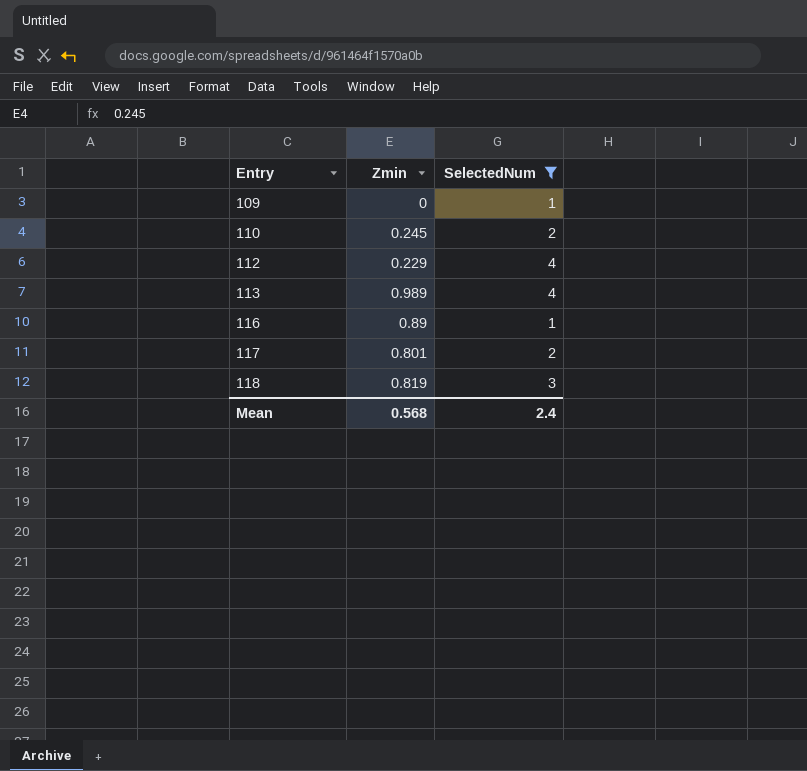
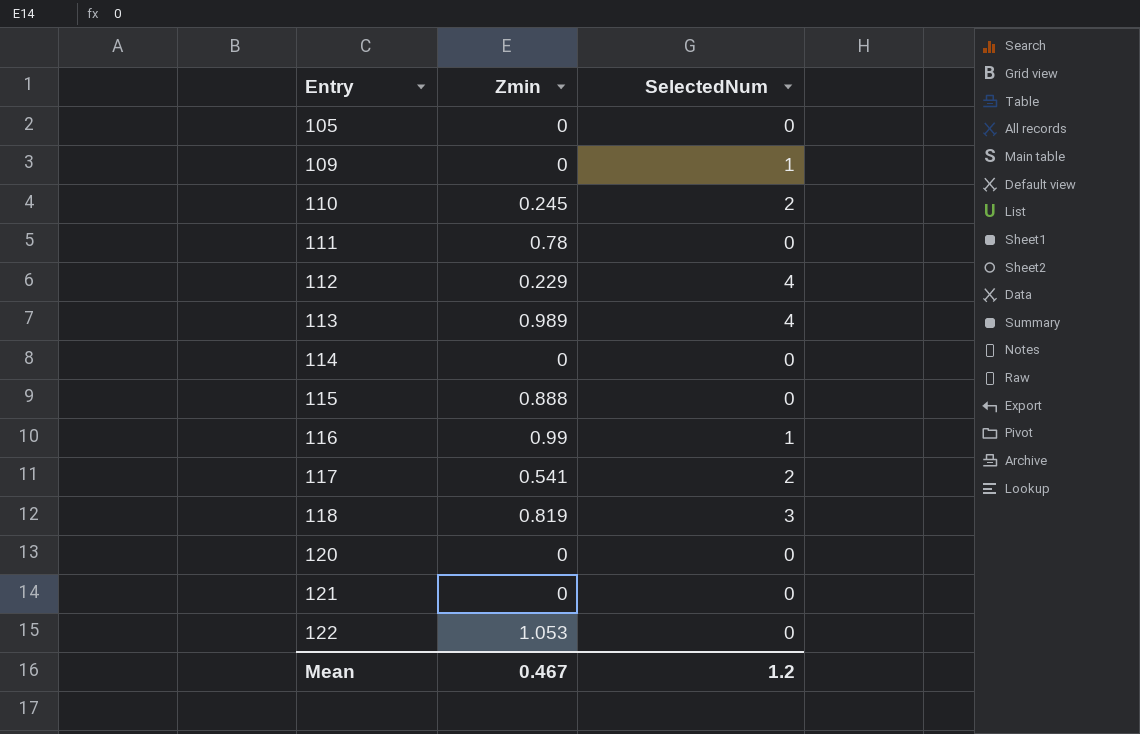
filter: SelectedNum != 0 -> none
116 | Zmin: 0.89 -> 0.99
117 | Zmin: 0.801 -> 0.541
Mean | Zmin: 0.568 -> 0.467
Mean | SelectedNum: 2.4 -> 1.2

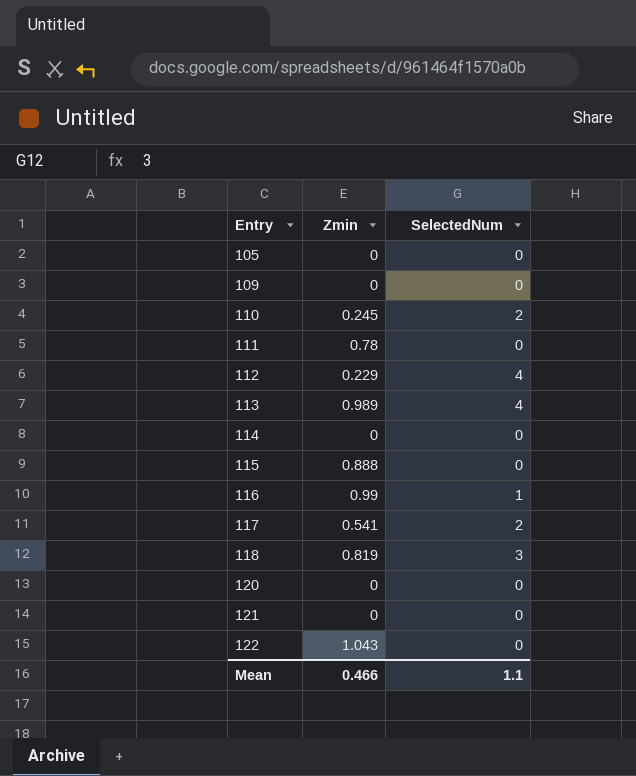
109 | SelectedNum: 1 -> 0
122 | Zmin: 1.053 -> 1.043
Mean | Zmin: 0.467 -> 0.466
Mean | SelectedNum: 1.2 -> 1.1

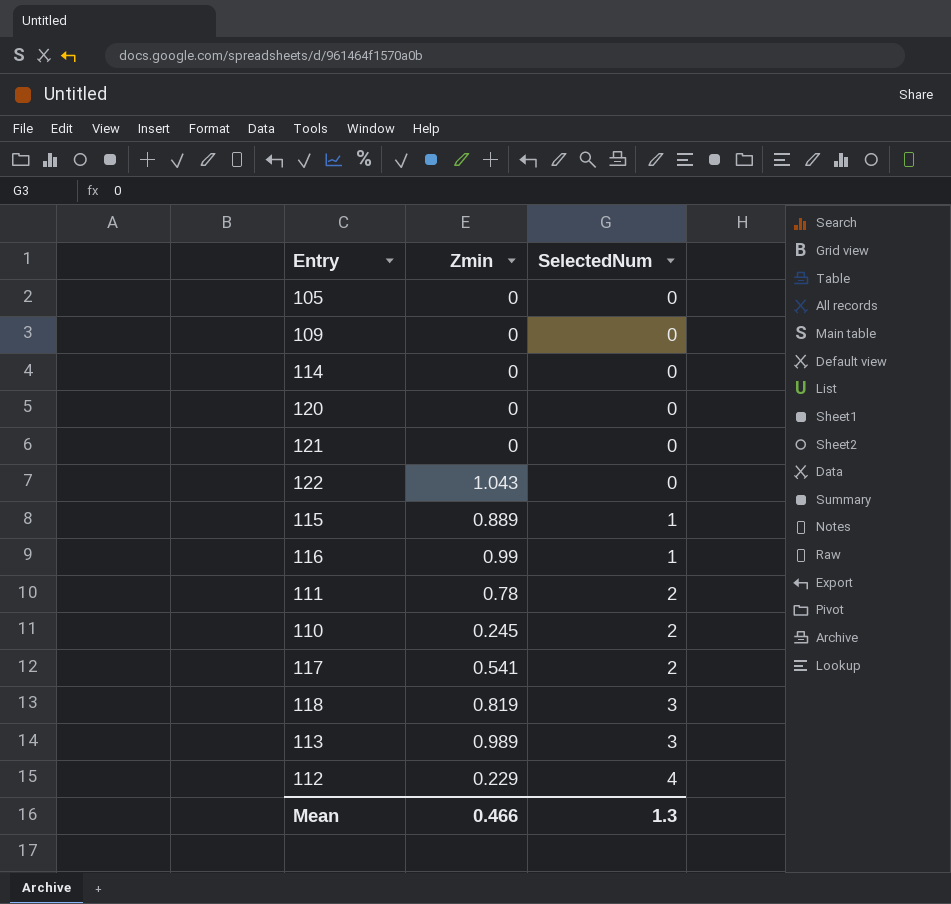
row order: Entry ascending -> SelectedNum ascending
115 | Zmin: 0.888 -> 0.889
115 | SelectedNum: 0 -> 1
111 | SelectedNum: 0 -> 2
113 | SelectedNum: 4 -> 3
Mean | SelectedNum: 1.1 -> 1.3

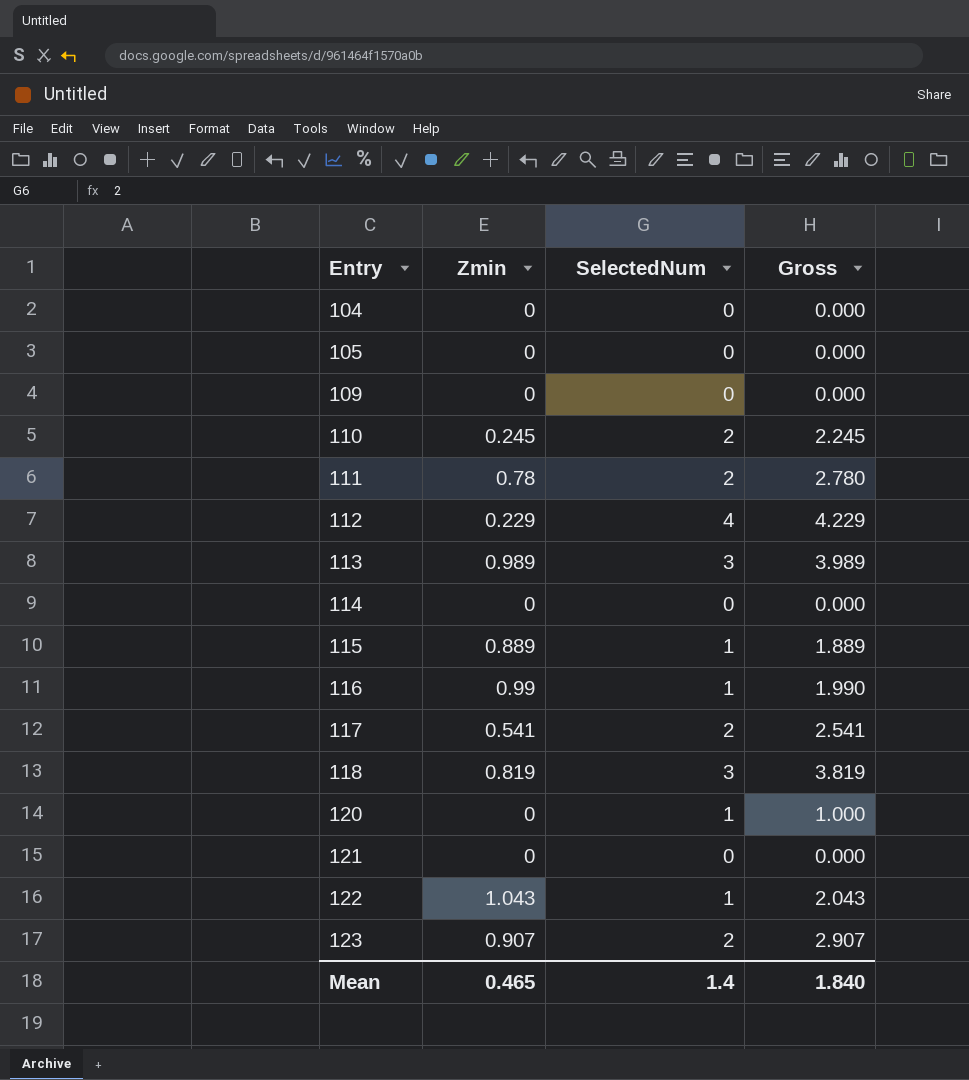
row order: SelectedNum ascending -> Entry ascending
column Gross | formula: none -> [Zmin] + [SelectedNum]
row 104: none -> 0 | 0 | 0.000
120 | SelectedNum: 0 -> 1
122 | SelectedNum: 0 -> 1
row 123: none -> 0.907 | 2 | 2.907
Mean | Zmin: 0.466 -> 0.465
Mean | SelectedNum: 1.3 -> 1.4

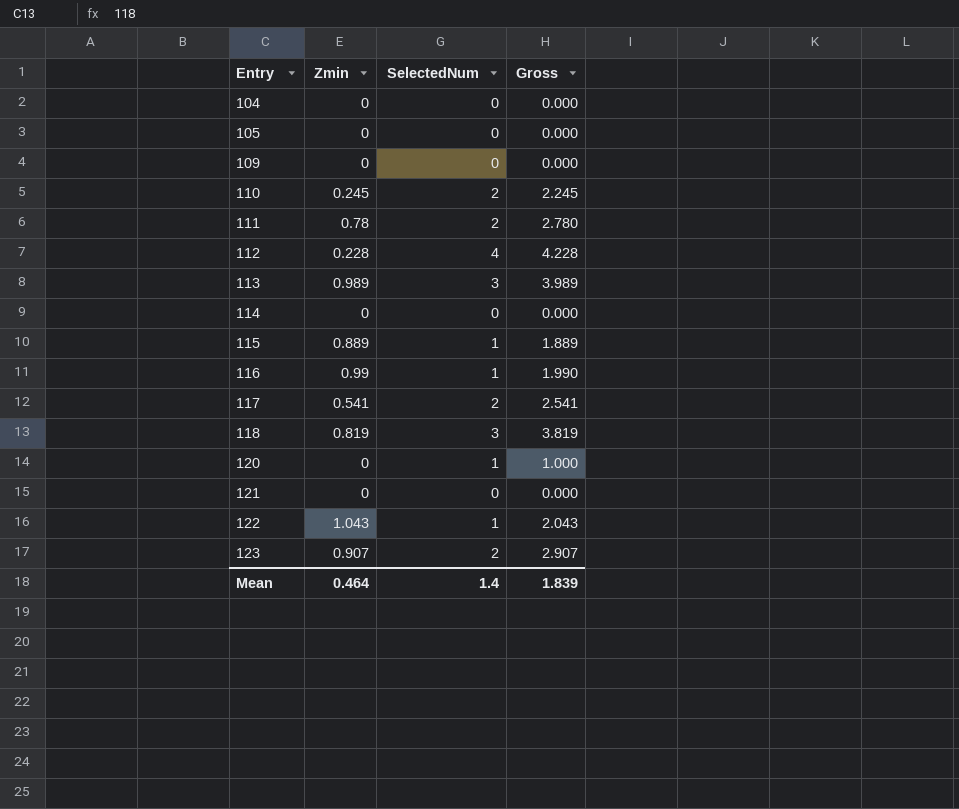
112 | Zmin: 0.229 -> 0.228
112 | Gross: 4.229 -> 4.228
Mean | Zmin: 0.465 -> 0.464
Mean | Gross: 1.840 -> 1.839

